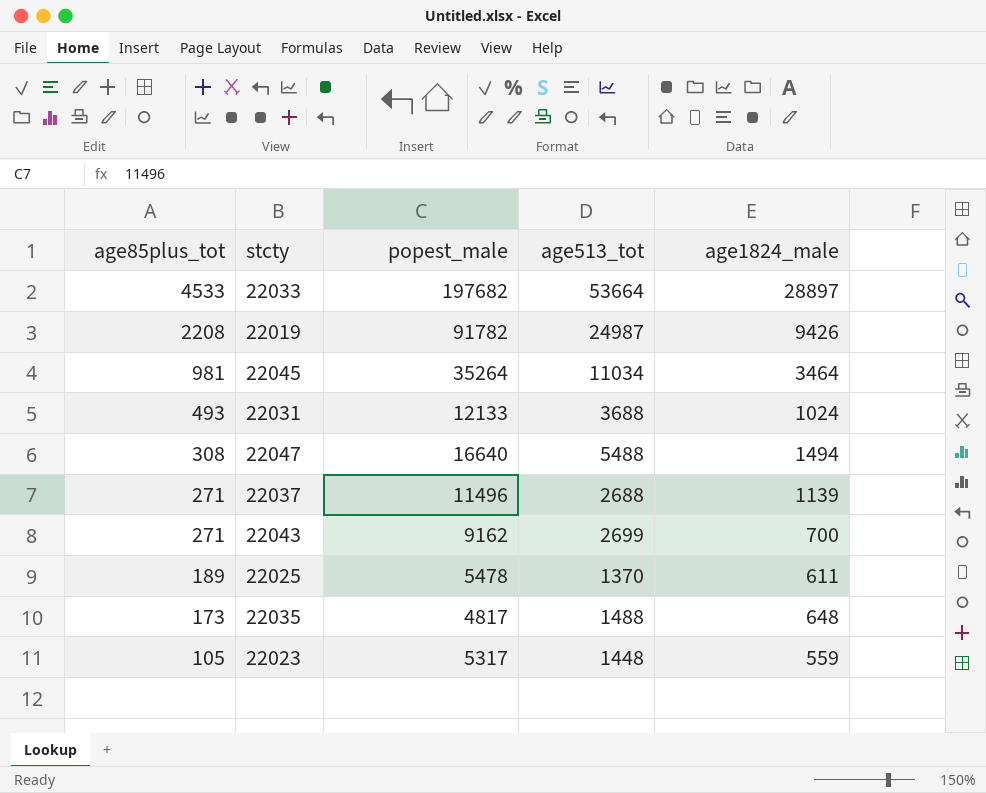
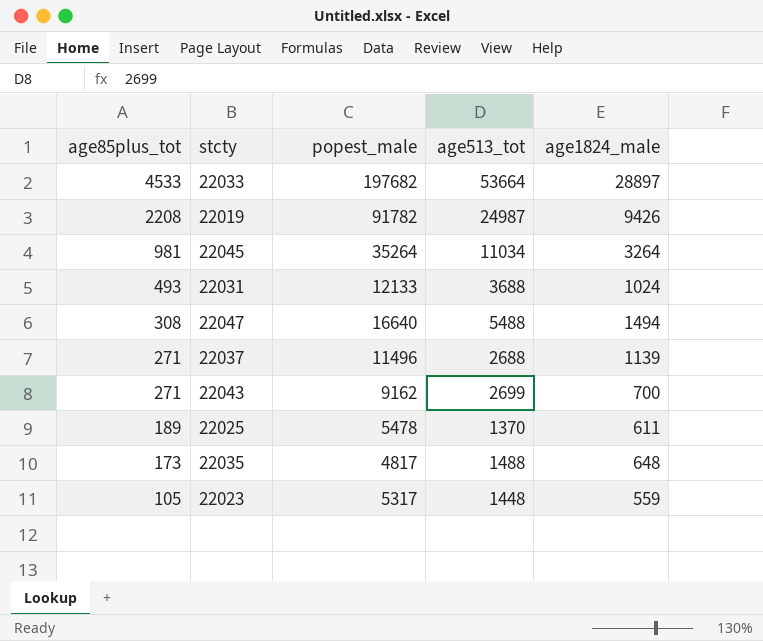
22045 | age1824_male: 3464 -> 3264

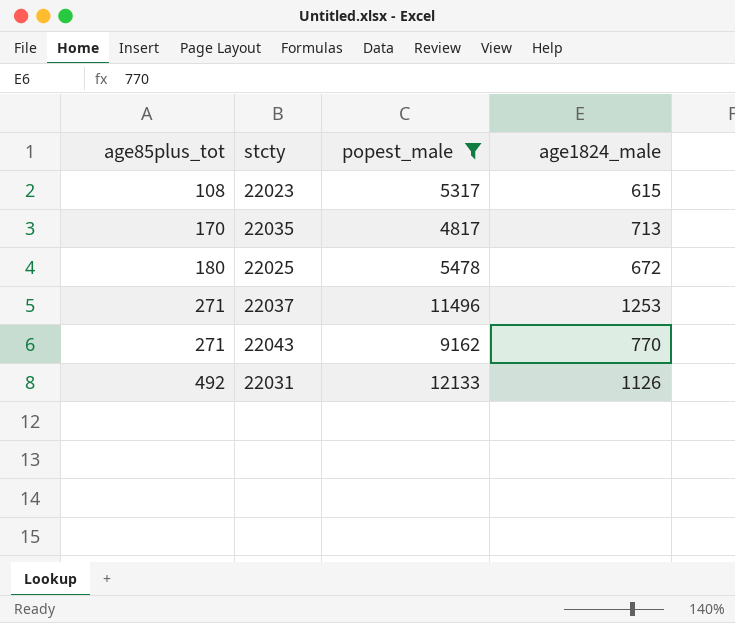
filter: none -> popest_male <= 12133
row order: age85plus_tot descending -> age85plus_tot ascending
column age513_tot | position: 4 -> none
22023 | age85plus_tot: 105 -> 108
22023 | age1824_male: 559 -> 615
22035 | age85plus_tot: 173 -> 170
22035 | age1824_male: 648 -> 713
22025 | age85plus_tot: 189 -> 180
22025 | age1824_male: 611 -> 672
22037 | age1824_male: 1139 -> 1253
22043 | age1824_male: 700 -> 770
22031 | age85plus_tot: 493 -> 492
22031 | age1824_male: 1024 -> 1126

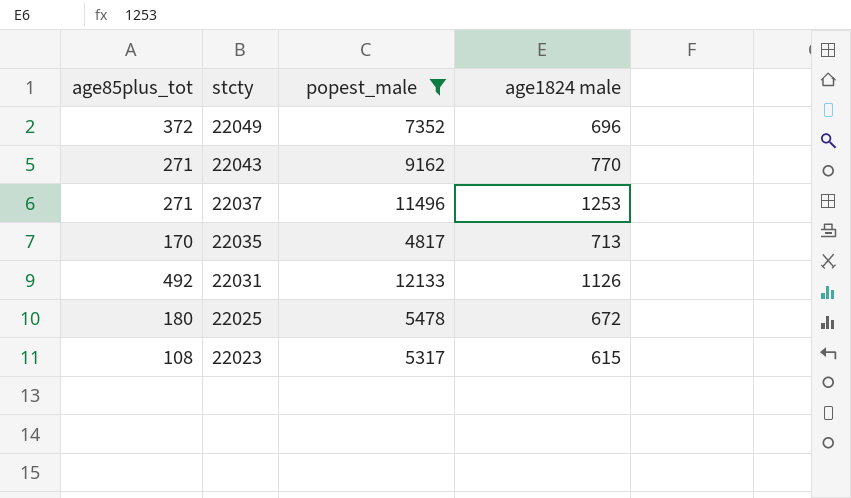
row order: age85plus_tot ascending -> stcty descending
column name: age1824_male -> age1824 male
row 22049: none -> 372 | 7352 | 696

